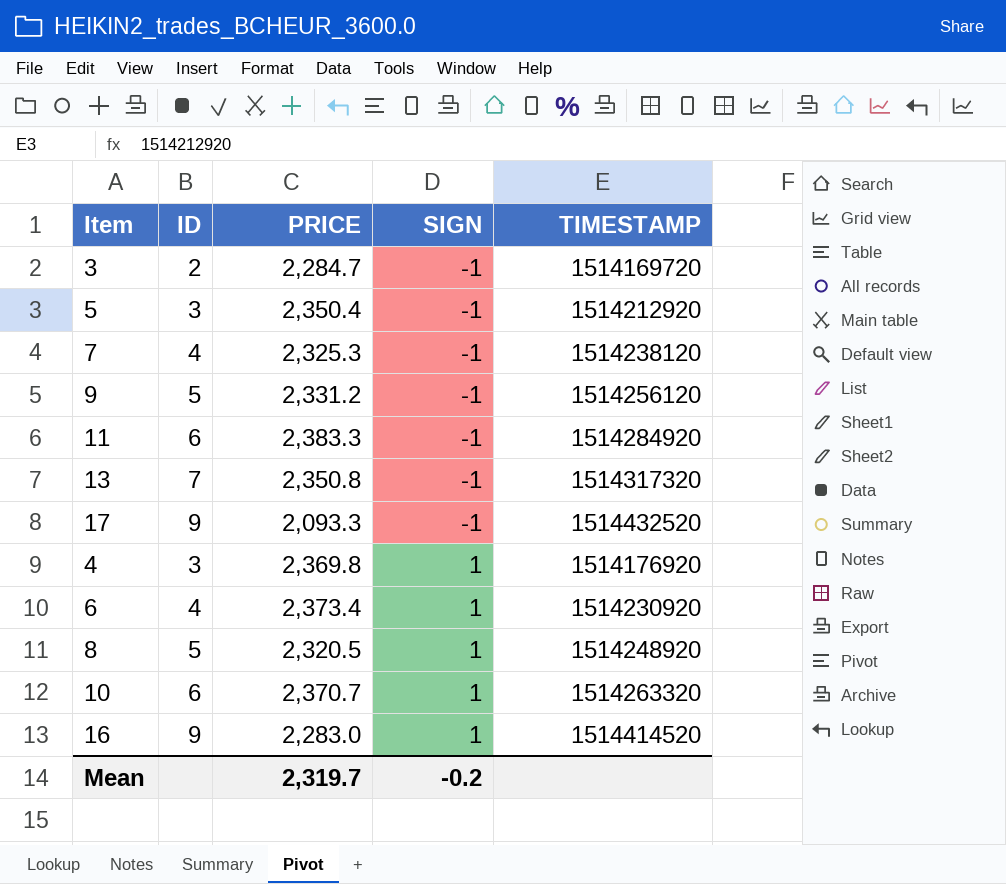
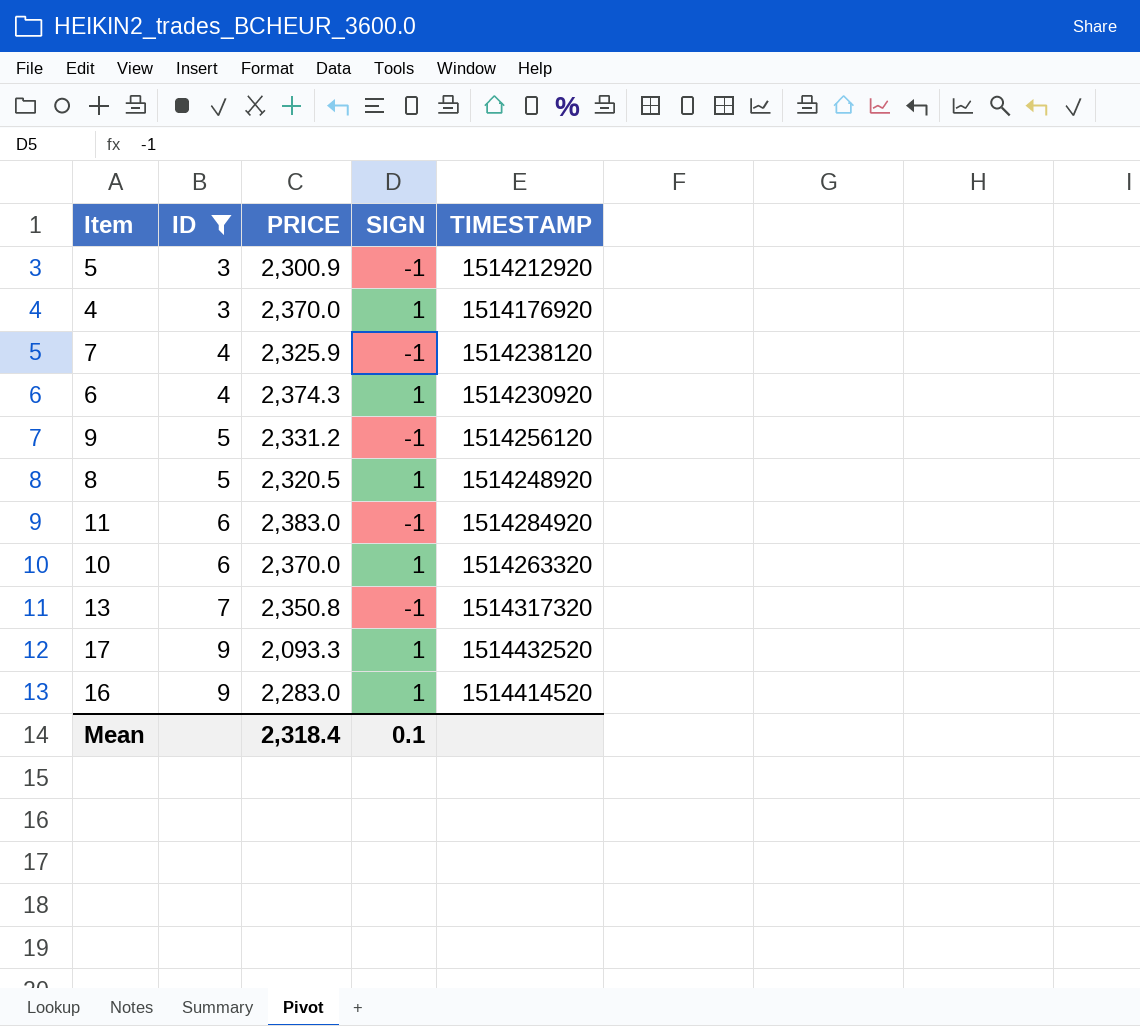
filter: none -> ID != 2
row order: SIGN ascending -> ID ascending
5 | PRICE: 2,350.4 -> 2,300.9
4 | PRICE: 2,369.8 -> 2,370.0
7 | PRICE: 2,325.3 -> 2,325.9
6 | PRICE: 2,373.4 -> 2,374.3
11 | PRICE: 2,383.3 -> 2,383.0
10 | PRICE: 2,370.7 -> 2,370.0
17 | SIGN: -1 -> 1
Mean | PRICE: 2,319.7 -> 2,318.4
Mean | SIGN: -0.2 -> 0.1

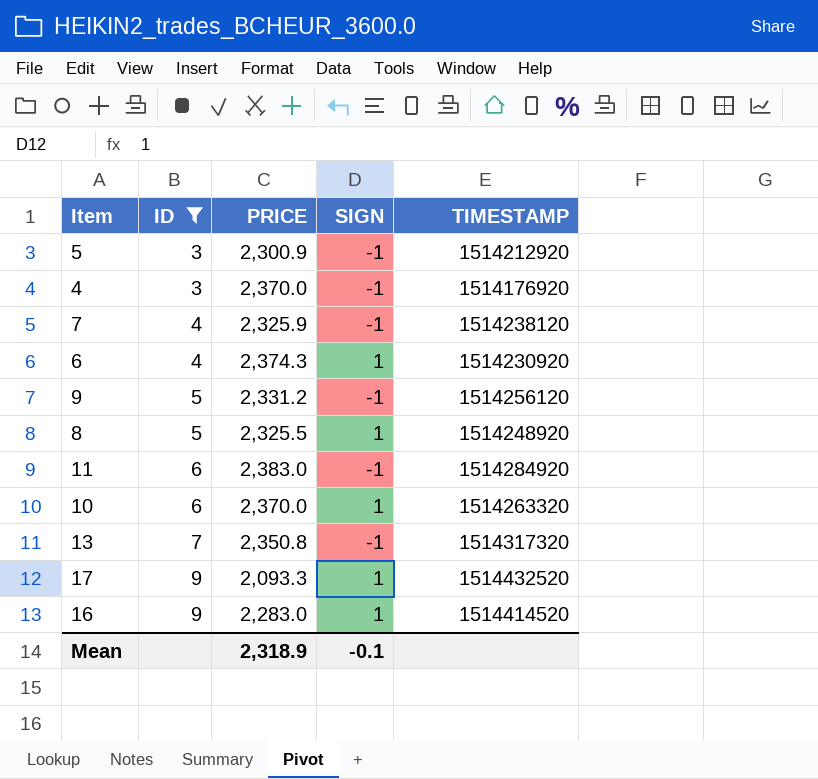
4 | SIGN: 1 -> -1
8 | PRICE: 2,320.5 -> 2,325.5
Mean | PRICE: 2,318.4 -> 2,318.9
Mean | SIGN: 0.1 -> -0.1

